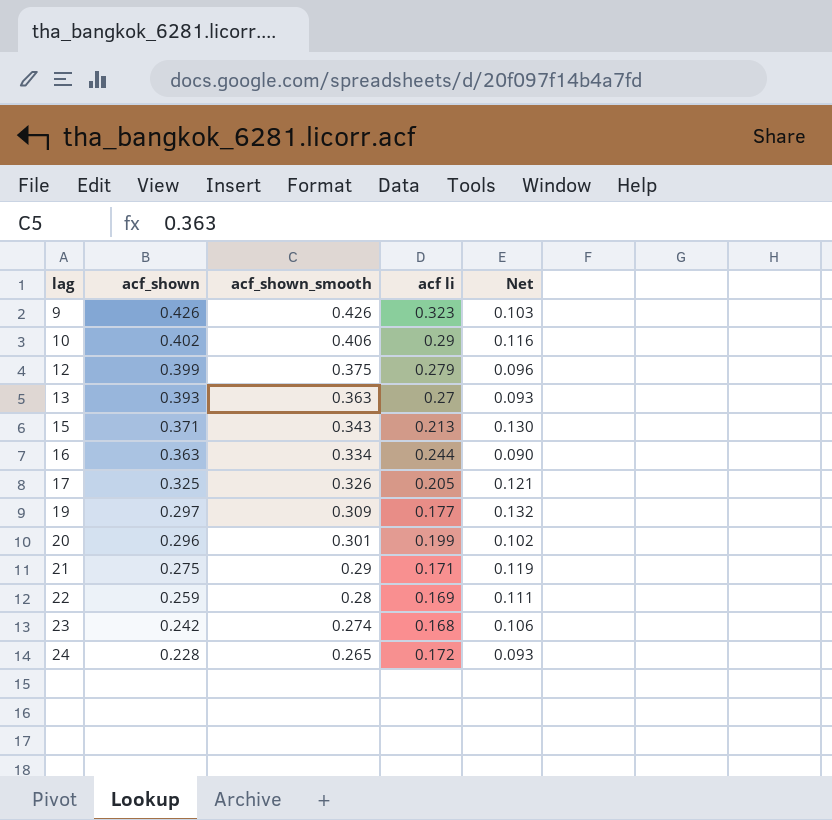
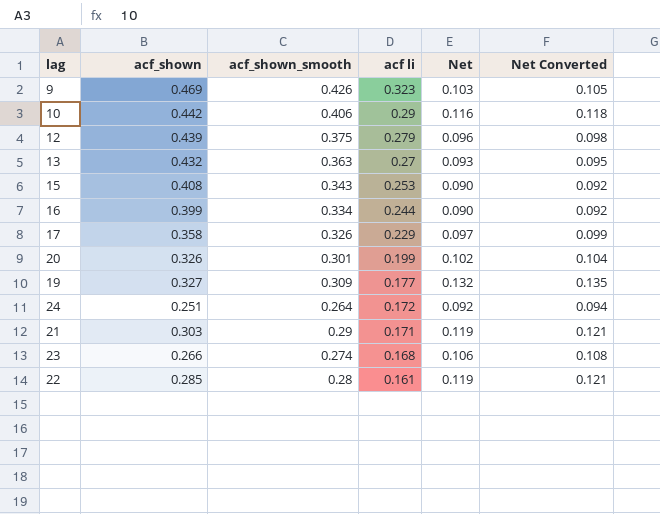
row order: lag ascending -> acf li descending
column Net Converted | formula: none -> [Net] * 1.02
9 | acf_shown: 0.426 -> 0.469
10 | acf_shown: 0.402 -> 0.442
12 | acf_shown: 0.399 -> 0.439
13 | acf_shown: 0.393 -> 0.432
15 | acf_shown: 0.371 -> 0.408
15 | acf li: 0.213 -> 0.253
15 | Net: 0.130 -> 0.090
16 | acf_shown: 0.363 -> 0.399
17 | acf_shown: 0.325 -> 0.358
17 | acf li: 0.205 -> 0.229
17 | Net: 0.121 -> 0.097
20 | acf_shown: 0.296 -> 0.326
19 | acf_shown: 0.297 -> 0.327
24 | acf_shown: 0.228 -> 0.251
24 | acf_shown_smooth: 0.265 -> 0.264
24 | Net: 0.093 -> 0.092
21 | acf_shown: 0.275 -> 0.303
23 | acf_shown: 0.242 -> 0.266
22 | acf_shown: 0.259 -> 0.285
22 | acf li: 0.169 -> 0.161
22 | Net: 0.111 -> 0.119

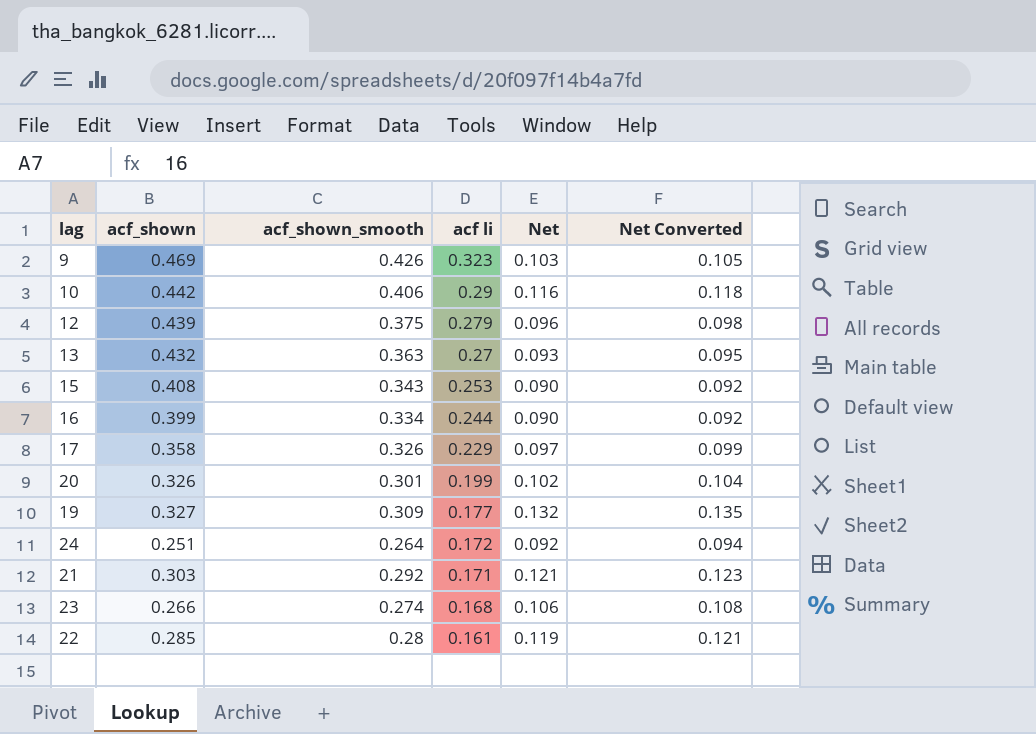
21 | acf_shown_smooth: 0.29 -> 0.292
21 | Net: 0.119 -> 0.121
21 | Net Converted: 0.121 -> 0.123

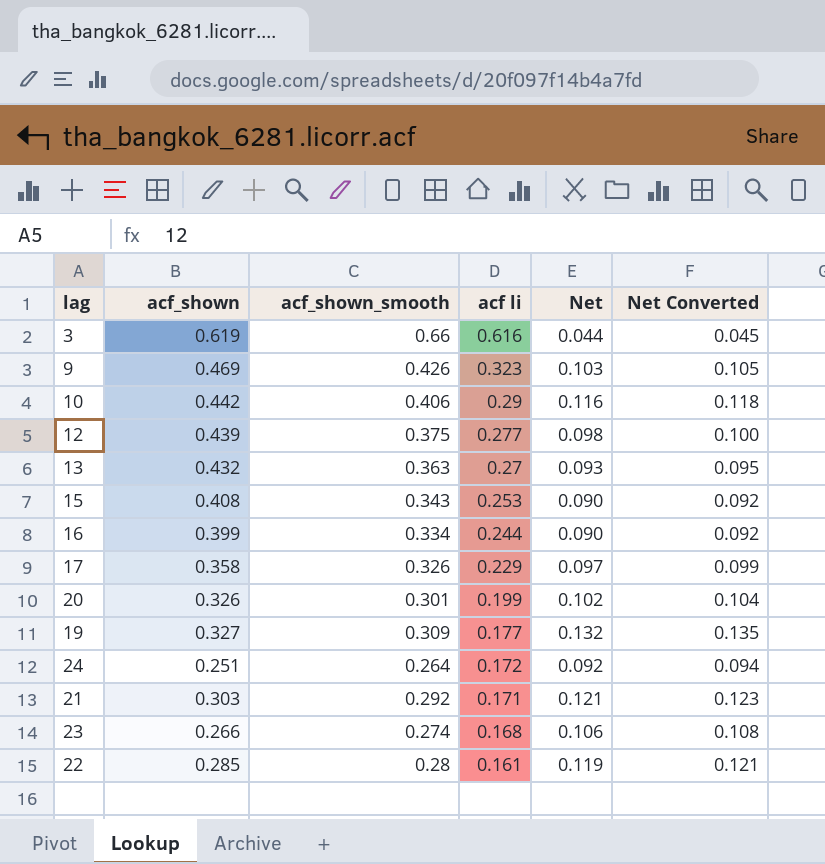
row 3: none -> 0.619 | 0.66 | 0.616 | 0.044 | 0.045
12 | acf li: 0.279 -> 0.277
12 | Net: 0.096 -> 0.098
12 | Net Converted: 0.098 -> 0.100

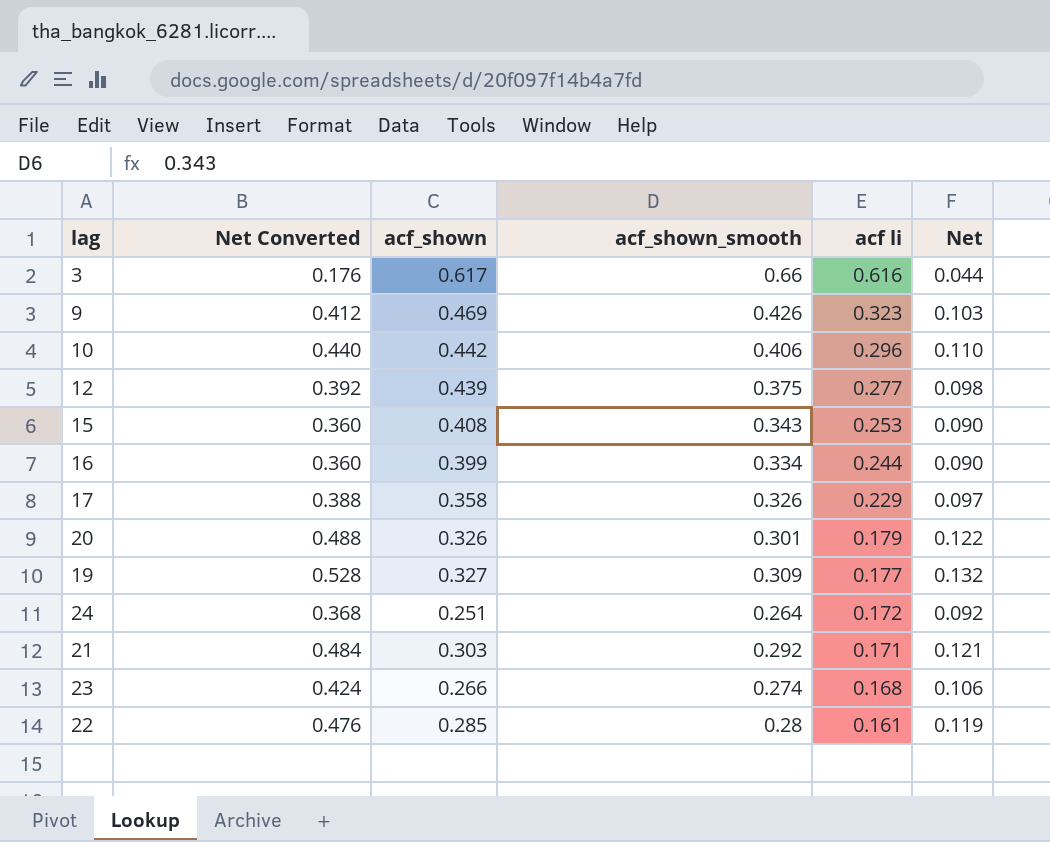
column Net Converted | formula: [Net] * 1.02 -> [Net] * 4
column Net Converted | position: 6 -> 2
row 13: 0.432 | 0.363 | 0.27 | 0.093 | 0.095 -> none
3 | acf_shown: 0.619 -> 0.617
10 | acf li: 0.29 -> 0.296
10 | Net: 0.116 -> 0.110
20 | acf li: 0.199 -> 0.179
20 | Net: 0.102 -> 0.122

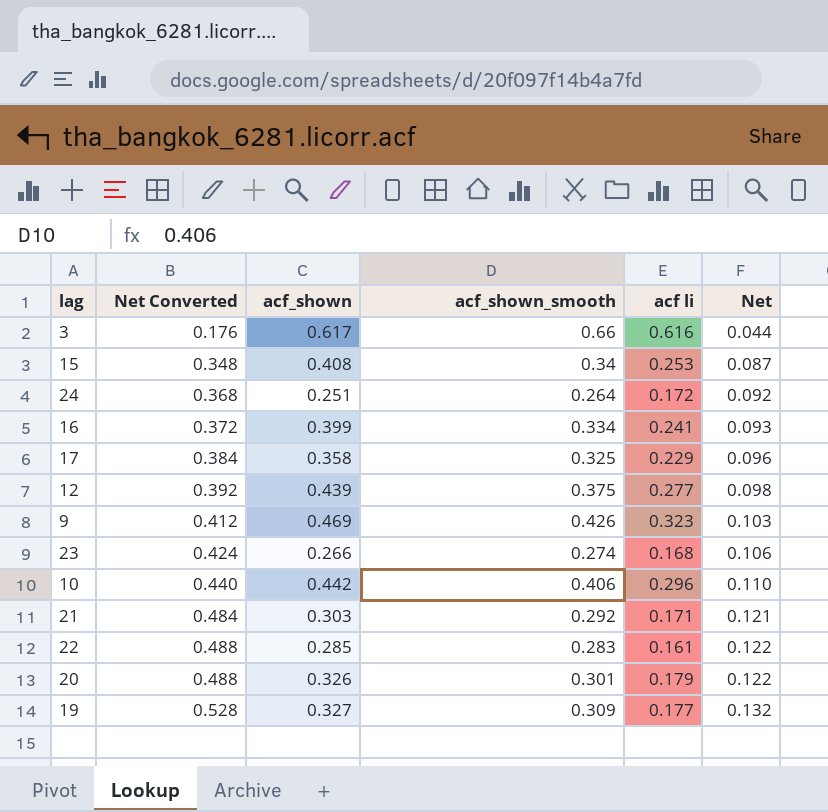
row order: acf li descending -> Net Converted ascending
15 | Net Converted: 0.360 -> 0.348
15 | acf_shown_smooth: 0.343 -> 0.34
15 | Net: 0.090 -> 0.087
16 | Net Converted: 0.360 -> 0.372
16 | acf li: 0.244 -> 0.241
16 | Net: 0.090 -> 0.093
17 | Net Converted: 0.388 -> 0.384
17 | acf_shown_smooth: 0.326 -> 0.325
17 | Net: 0.097 -> 0.096
22 | Net Converted: 0.476 -> 0.488
22 | acf_shown_smooth: 0.28 -> 0.283
22 | Net: 0.119 -> 0.122

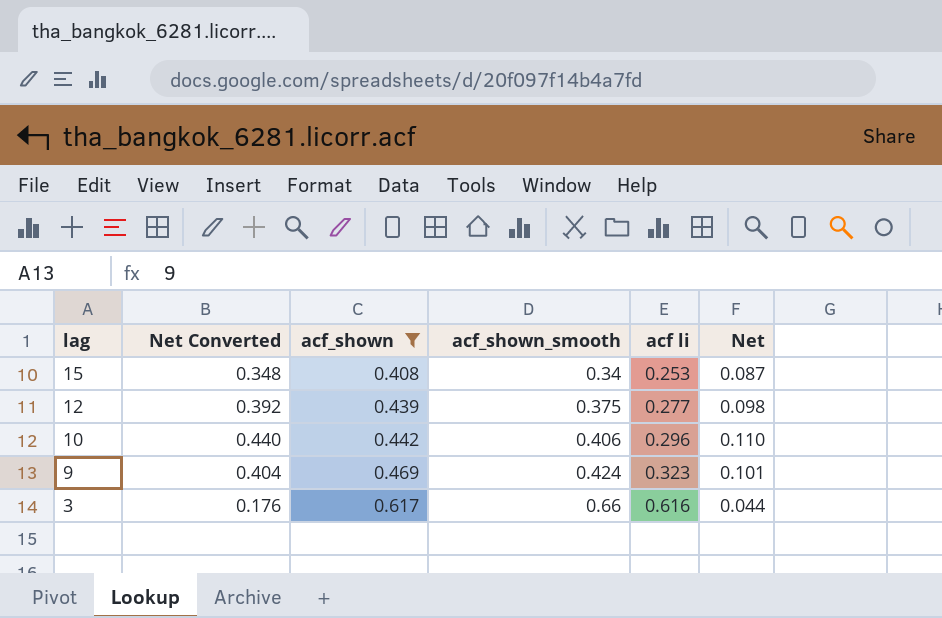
filter: none -> acf_shown >= 0.408
row order: Net Converted ascending -> lag descending
9 | Net Converted: 0.412 -> 0.404
9 | acf_shown_smooth: 0.426 -> 0.424
9 | Net: 0.103 -> 0.101

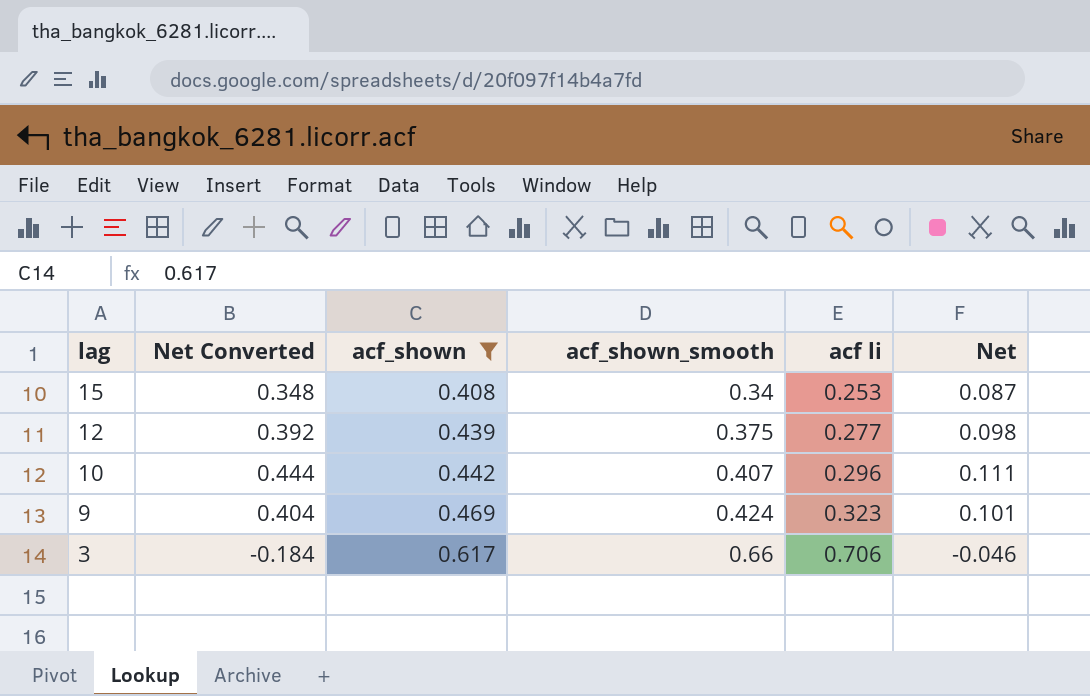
10 | Net Converted: 0.440 -> 0.444
10 | acf_shown_smooth: 0.406 -> 0.407
10 | Net: 0.110 -> 0.111
3 | Net Converted: 0.176 -> -0.184
3 | acf li: 0.616 -> 0.706
3 | Net: 0.044 -> -0.046

